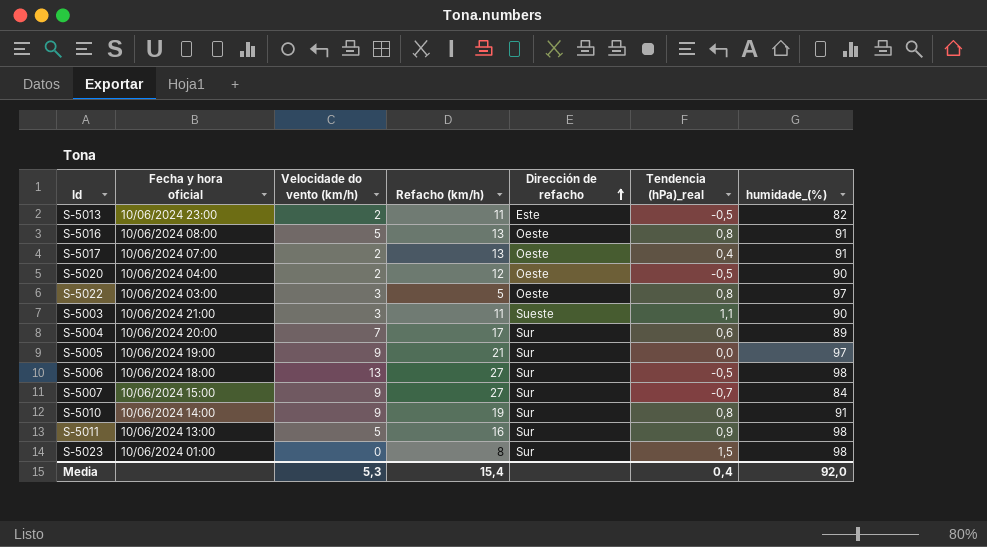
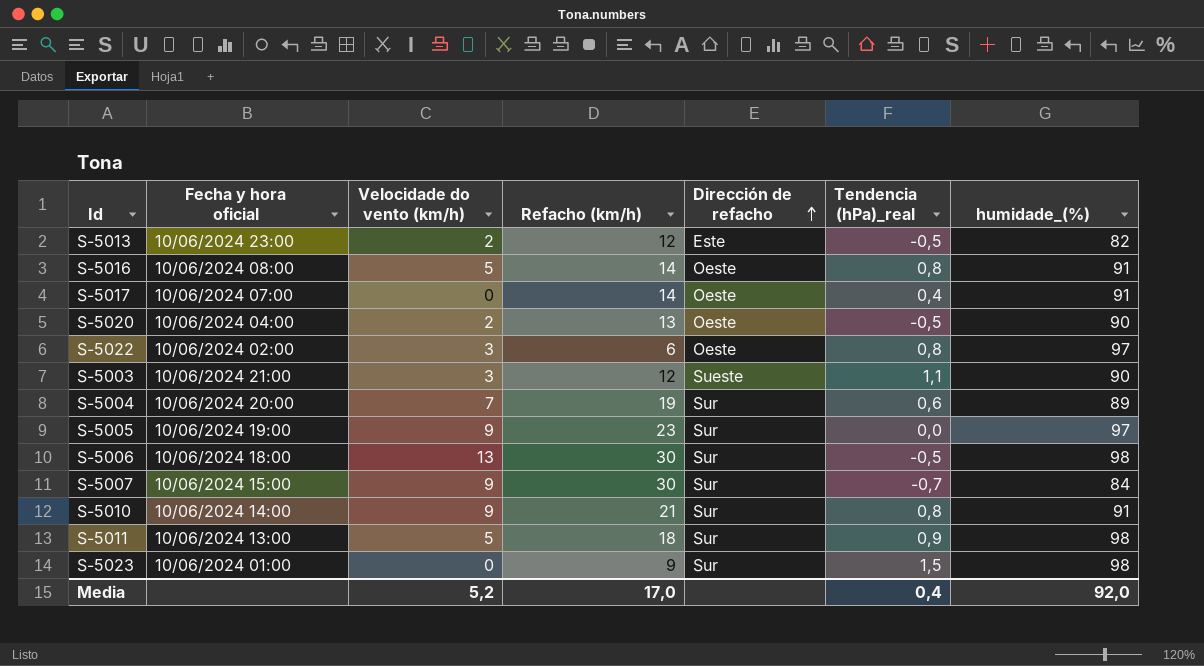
S-5013 | Refacho (km/h): 11 -> 12
S-5016 | Refacho (km/h): 13 -> 14
S-5017 | Velocidade do vento (km/h): 2 -> 0
S-5017 | Refacho (km/h): 13 -> 14
S-5020 | Refacho (km/h): 12 -> 13
S-5022 | Fecha y hora oficial: 10/06/2024 03:00 -> 10/06/2024 02:00
S-5022 | Refacho (km/h): 5 -> 6
S-5003 | Refacho (km/h): 11 -> 12
S-5004 | Refacho (km/h): 17 -> 19
S-5005 | Refacho (km/h): 21 -> 23
S-5006 | Refacho (km/h): 27 -> 30
S-5007 | Refacho (km/h): 27 -> 30
S-5010 | Refacho (km/h): 19 -> 21
S-5011 | Refacho (km/h): 16 -> 18
S-5023 | Refacho (km/h): 8 -> 9
Media | Velocidade do vento (km/h): 5,3 -> 5,2
Media | Refacho (km/h): 15,4 -> 17,0

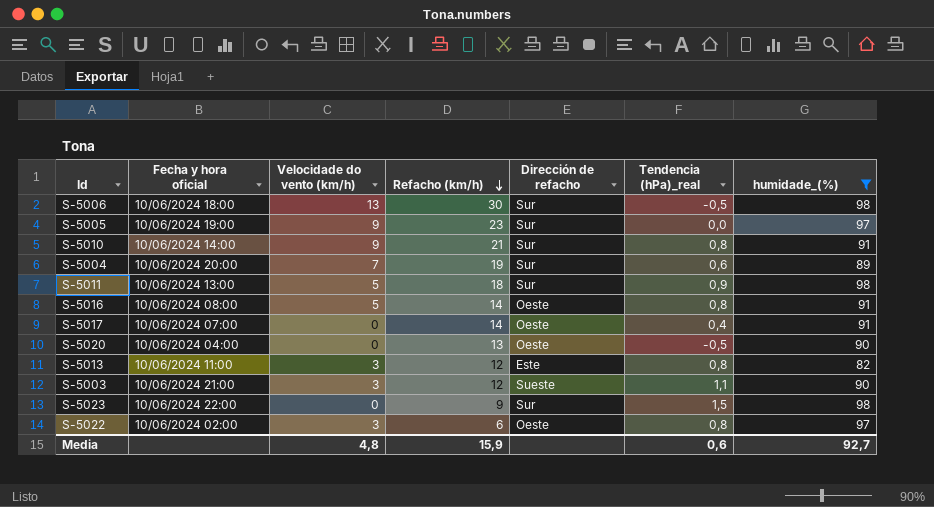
filter: none -> humidade_(%) != 84
row order: Dirección de refacho ascending -> Refacho (km/h) descending
S-5020 | Velocidade do vento (km/h): 2 -> 0
S-5013 | Fecha y hora oficial: 10/06/2024 23:00 -> 10/06/2024 11:00
S-5013 | Velocidade do vento (km/h): 2 -> 3
S-5013 | Tendencia (hPa)_real: -0,5 -> 0,8
S-5023 | Fecha y hora oficial: 10/06/2024 01:00 -> 10/06/2024 22:00
Media | Velocidade do vento (km/h): 5,2 -> 4,8
Media | Refacho (km/h): 17,0 -> 15,9
Media | Tendencia (hPa)_real: 0,4 -> 0,6
Media | humidade_(%): 92,0 -> 92,7

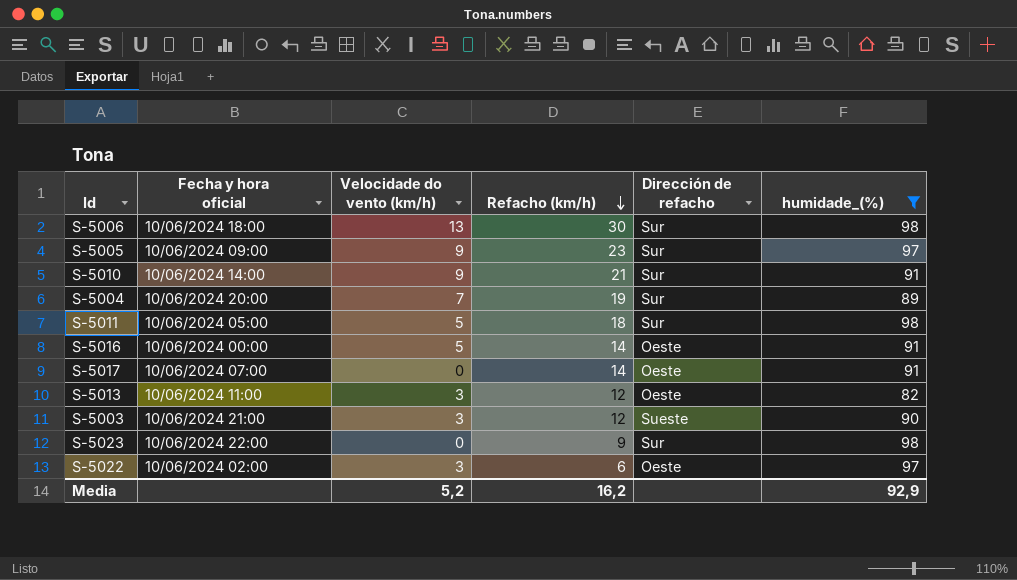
column Tendencia (hPa)_real | position: 6 -> none
row S-5020: 10/06/2024 04:00 | 0 | 13 | Oeste | -0,5 | 90 -> none
S-5005 | Fecha y hora oficial: 10/06/2024 19:00 -> 10/06/2024 09:00
S-5011 | Fecha y hora oficial: 10/06/2024 13:00 -> 10/06/2024 05:00
S-5016 | Fecha y hora oficial: 10/06/2024 08:00 -> 10/06/2024 00:00
S-5013 | Dirección de refacho: Este -> Oeste
Media | Velocidade do vento (km/h): 4,8 -> 5,2
Media | Refacho (km/h): 15,9 -> 16,2
Media | humidade_(%): 92,7 -> 92,9

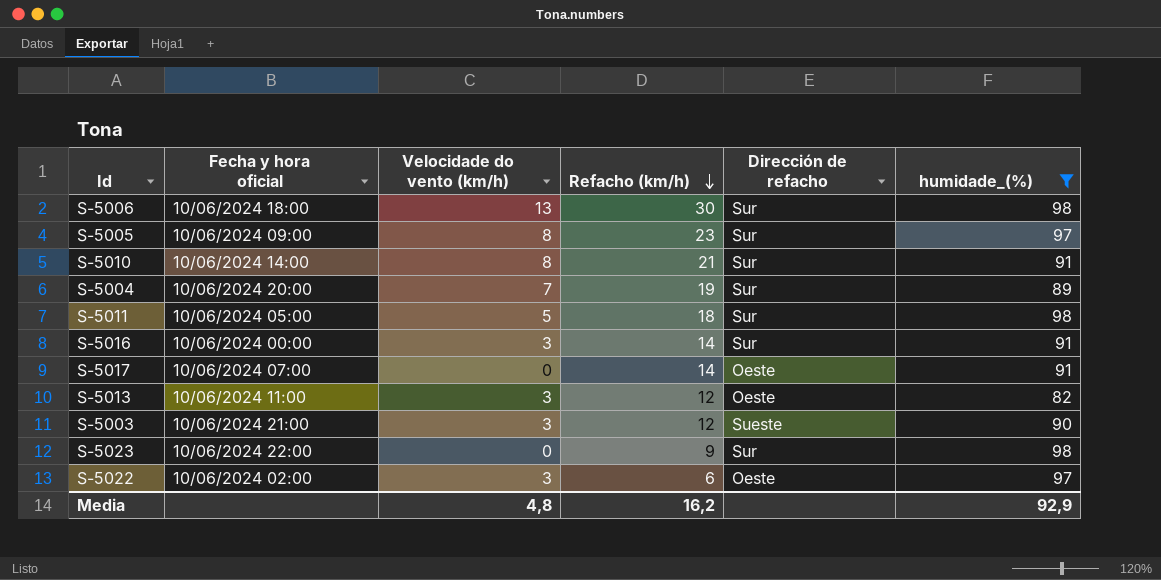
S-5005 | Velocidade do vento (km/h): 9 -> 8
S-5010 | Velocidade do vento (km/h): 9 -> 8
S-5016 | Velocidade do vento (km/h): 5 -> 3
S-5016 | Dirección de refacho: Oeste -> Sur
Media | Velocidade do vento (km/h): 5,2 -> 4,8

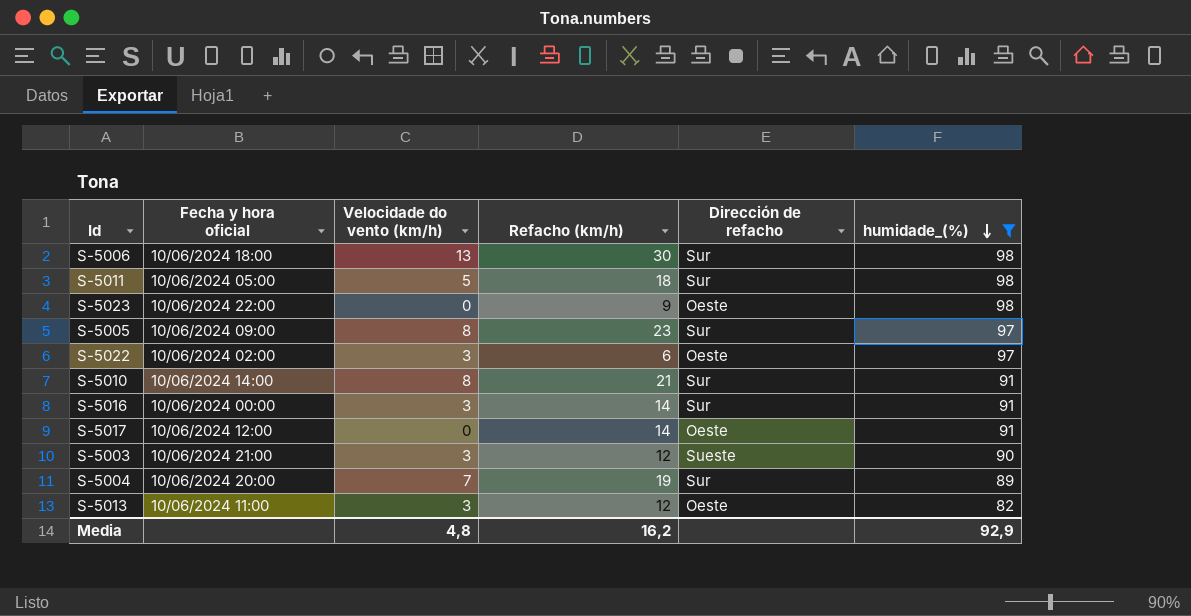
row order: Refacho (km/h) descending -> humidade_(%) descending
S-5023 | Dirección de refacho: Sur -> Oeste
S-5017 | Fecha y hora oficial: 10/06/2024 07:00 -> 10/06/2024 12:00

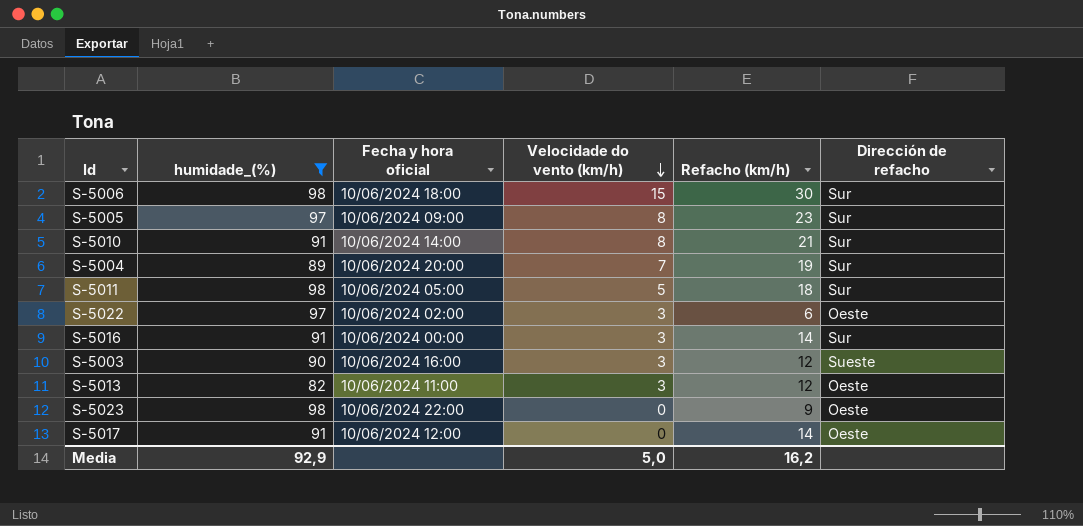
row order: humidade_(%) descending -> Velocidade do vento (km/h) descending
column humidade_(%) | position: 6 -> 2
S-5006 | Velocidade do vento (km/h): 13 -> 15
S-5003 | Fecha y hora oficial: 10/06/2024 21:00 -> 10/06/2024 16:00
Media | Velocidade do vento (km/h): 4,8 -> 5,0

